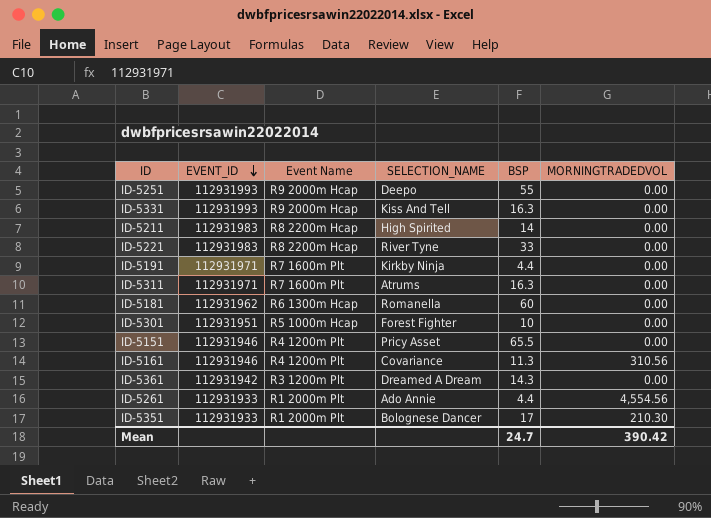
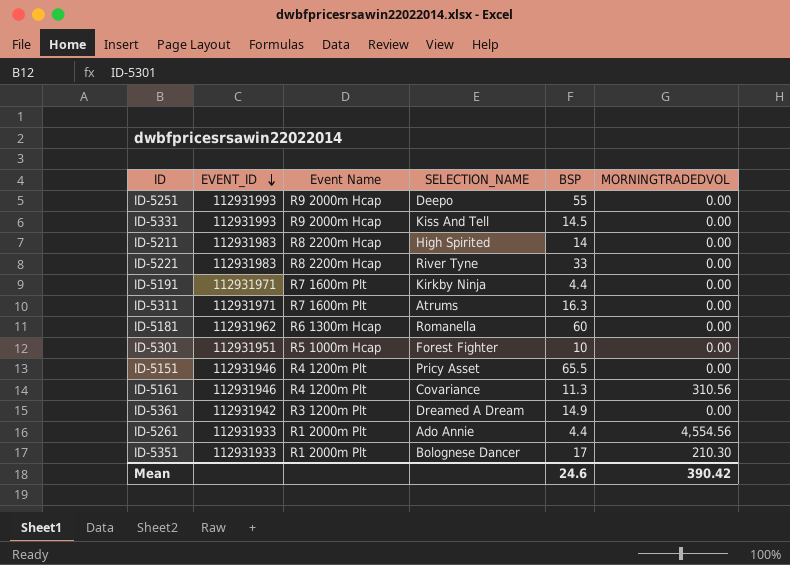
ID-5331 | BSP: 16.3 -> 14.5
ID-5361 | BSP: 14.3 -> 14.9
Mean | BSP: 24.7 -> 24.6

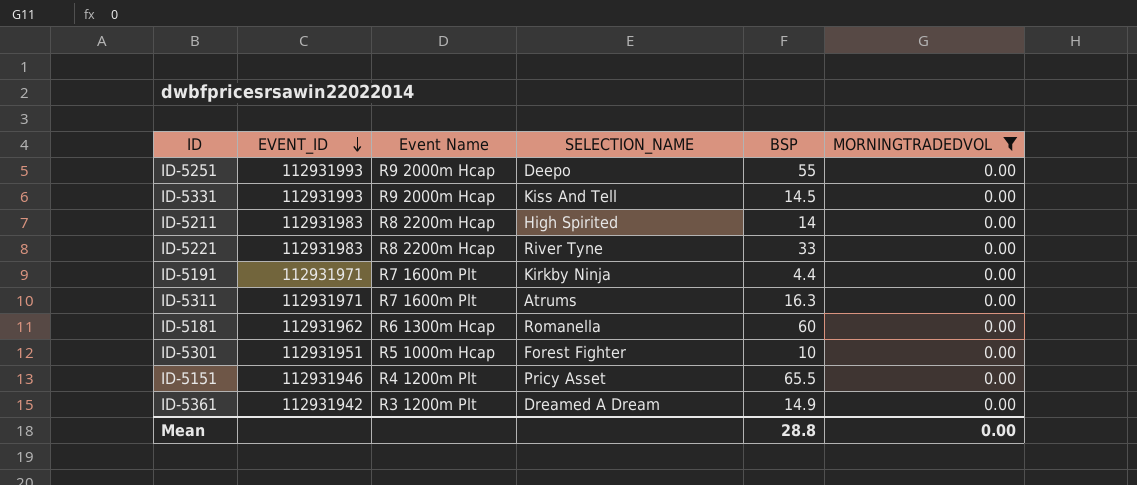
filter: none -> MORNINGTRADEDVOL = 0.00
Mean | BSP: 24.6 -> 28.8
Mean | MORNINGTRADEDVOL: 390.42 -> 0.00

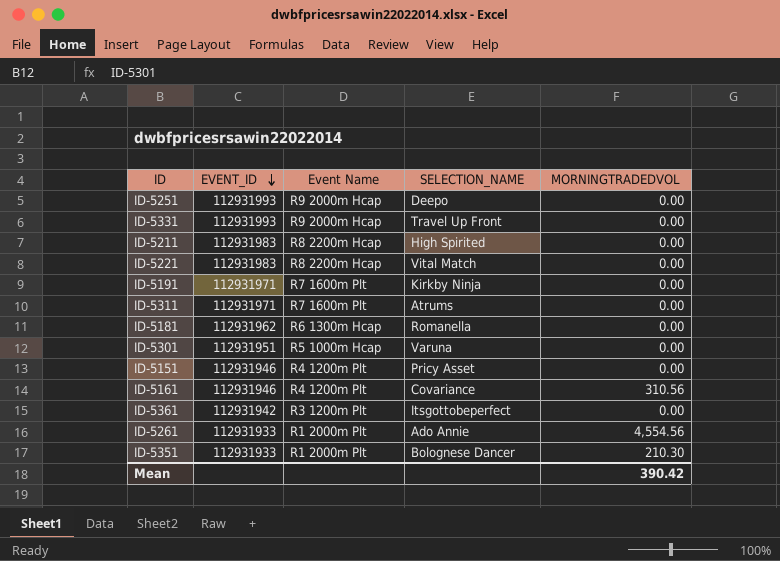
filter: MORNINGTRADEDVOL = 0.00 -> none
column BSP | position: 5 -> none
ID-5331 | SELECTION_NAME: Kiss And Tell -> Travel Up Front
ID-5221 | SELECTION_NAME: River Tyne -> Vital Match
ID-5301 | SELECTION_NAME: Forest Fighter -> Varuna
ID-5361 | SELECTION_NAME: Dreamed A Dream -> Itsgottobeperfect
Mean | MORNINGTRADEDVOL: 0.00 -> 390.42

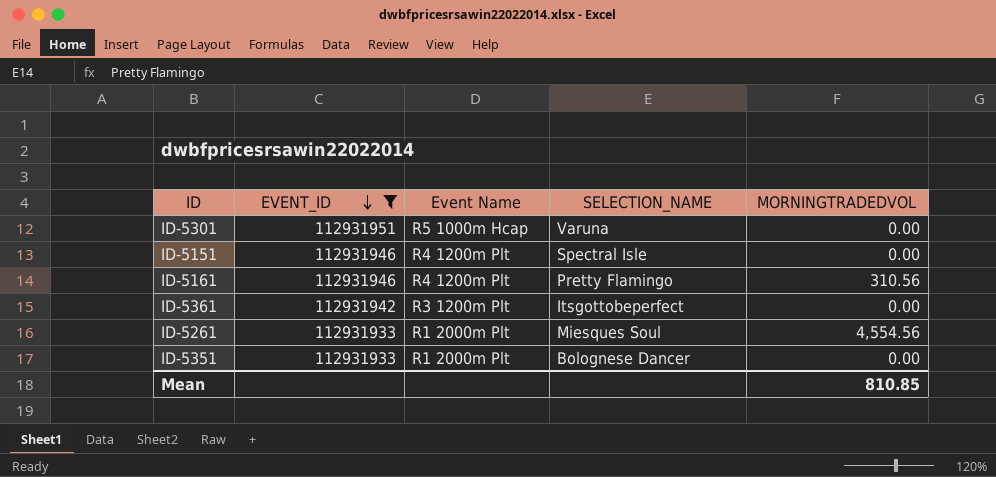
filter: none -> EVENT_ID <= 112931951
ID-5151 | SELECTION_NAME: Pricy Asset -> Spectral Isle
ID-5161 | SELECTION_NAME: Covariance -> Pretty Flamingo
ID-5261 | SELECTION_NAME: Ado Annie -> Miesques Soul
ID-5351 | MORNINGTRADEDVOL: 210.30 -> 0.00
Mean | MORNINGTRADEDVOL: 390.42 -> 810.85

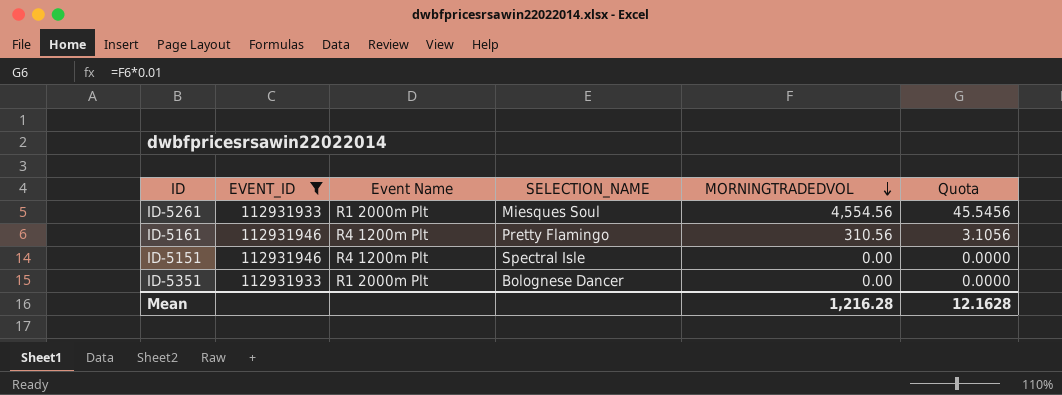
row order: EVENT_ID descending -> MORNINGTRADEDVOL descending
column Quota | formula: none -> [MORNINGTRADEDVOL] * 0.01
row ID-5301: 112931951 | R5 1000m Hcap | Varuna | 0.00 -> none
row ID-5361: 112931942 | R3 1200m Plt | Itsgottobeperfect | 0.00 -> none
Mean | MORNINGTRADEDVOL: 810.85 -> 1,216.28

